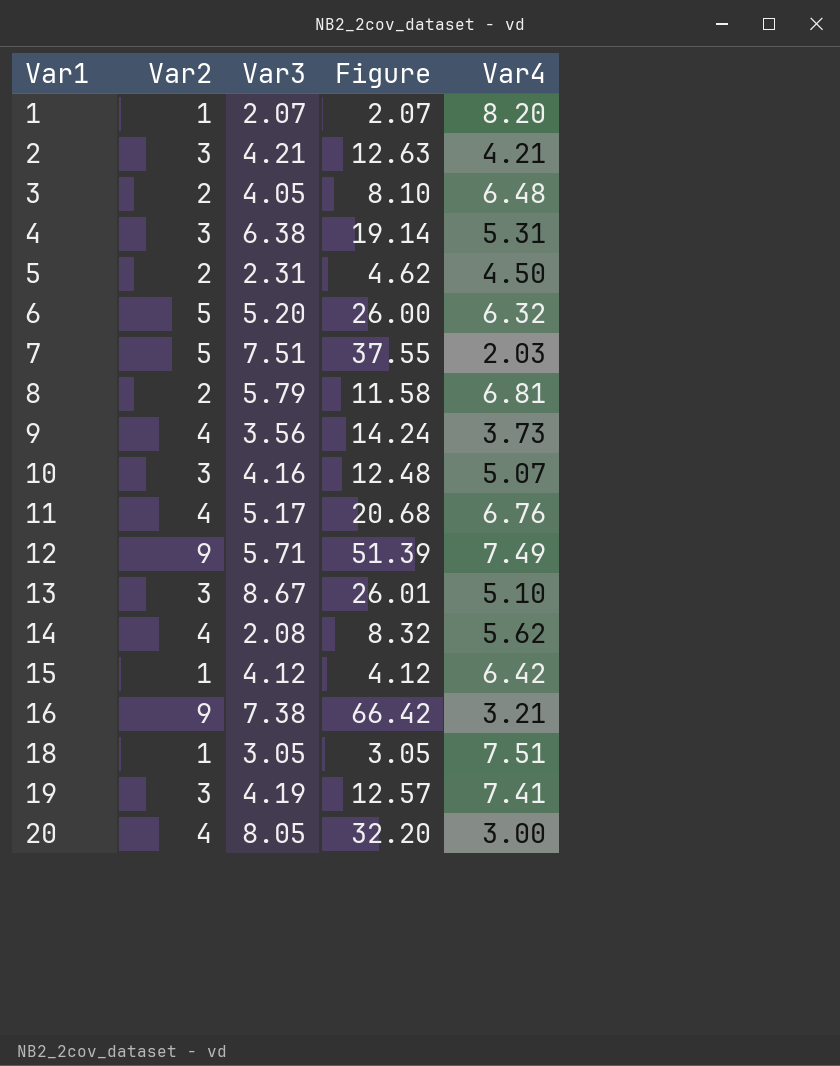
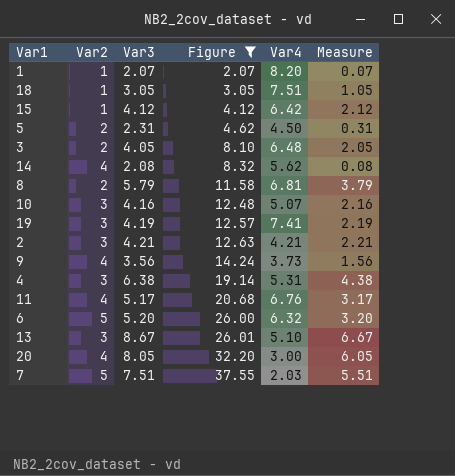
filter: none -> Figure <= 37.55
row order: Var1 ascending -> Figure ascending
column Measure | formula: none -> [Var3] - 2

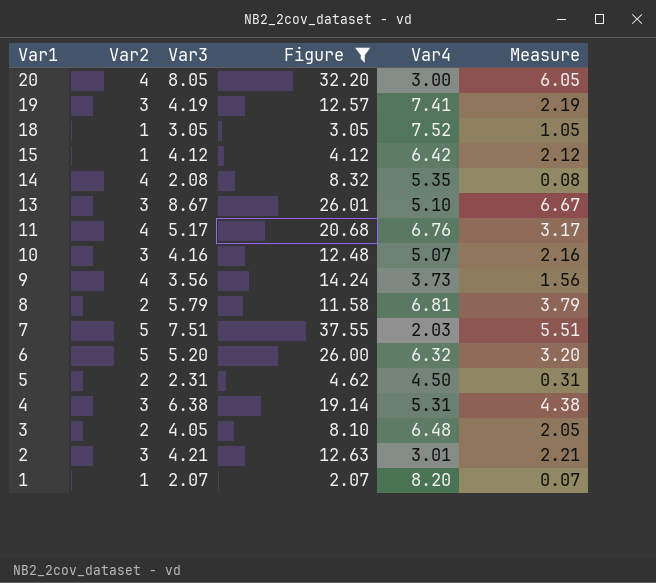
row order: Figure ascending -> Var1 descending
18 | Var4: 7.51 -> 7.52
14 | Var4: 5.62 -> 5.35
2 | Var4: 4.21 -> 3.01

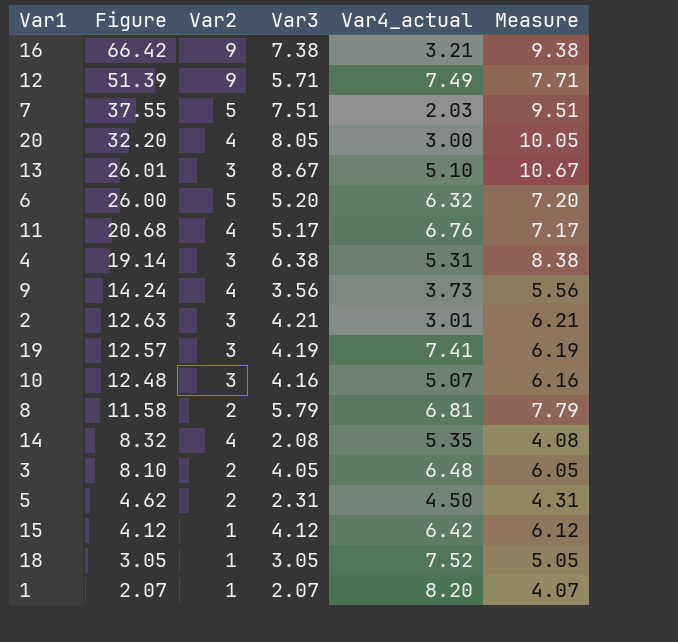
filter: Figure <= 37.55 -> none
row order: Var1 descending -> Figure descending
column Figure | position: 4 -> 2
column name: Var4 -> Var4_actual
column Measure | formula: [Var3] - 2 -> [Var3] + 2

